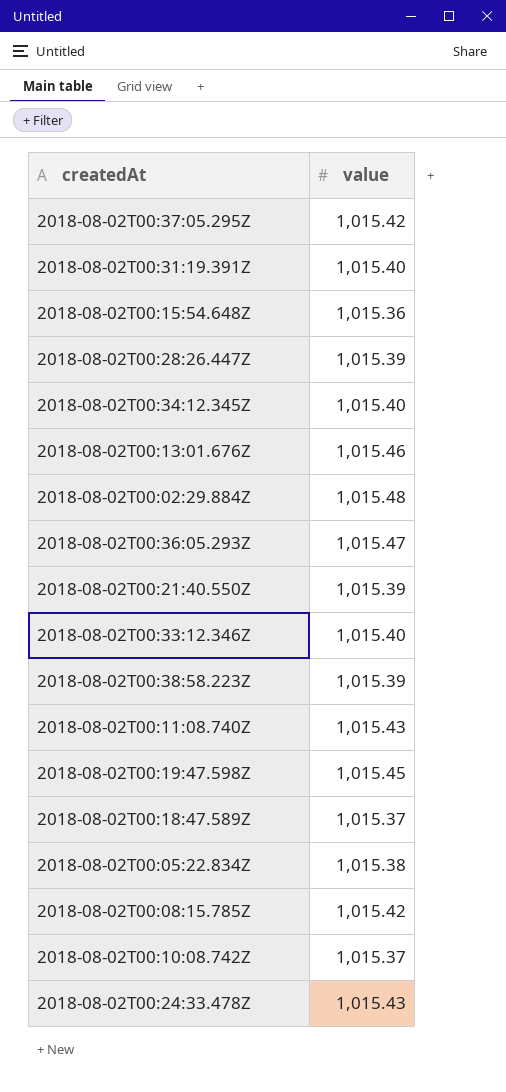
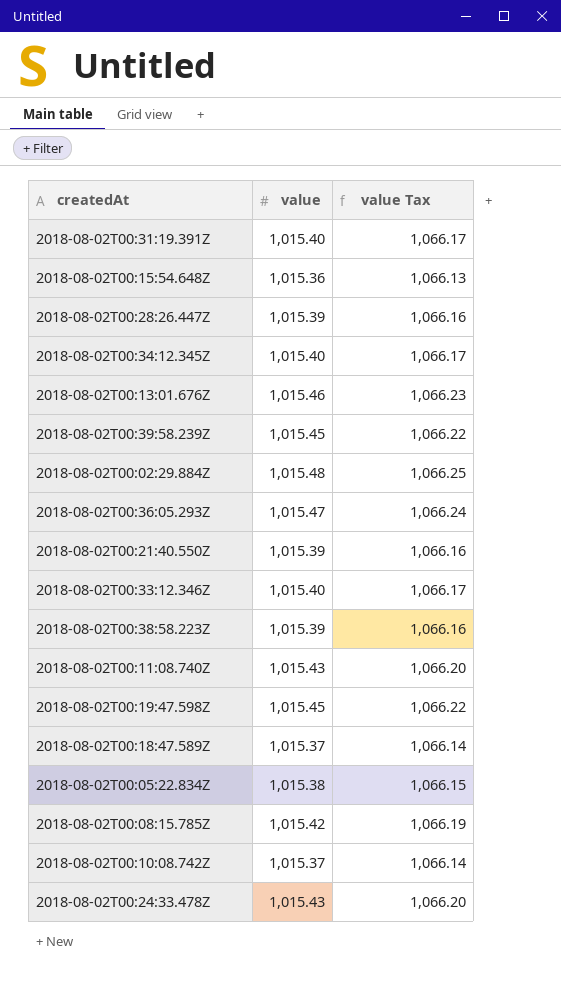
column value Tax | formula: none -> [value] * 1.05
row 2018-08-02T00:37:05.295Z: 1,015.42 -> none
row 2018-08-02T00:39:58.239Z: none -> 1,015.45 | 1,066.22

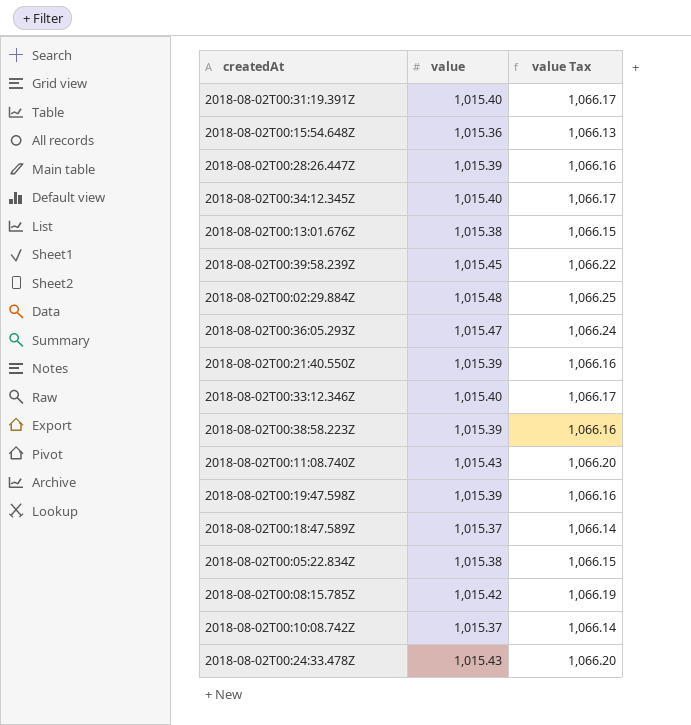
2018-08-02T00:13:01.676Z | value: 1,015.46 -> 1,015.38
2018-08-02T00:13:01.676Z | value Tax: 1,066.23 -> 1,066.15
2018-08-02T00:19:47.598Z | value: 1,015.45 -> 1,015.39
2018-08-02T00:19:47.598Z | value Tax: 1,066.22 -> 1,066.16

